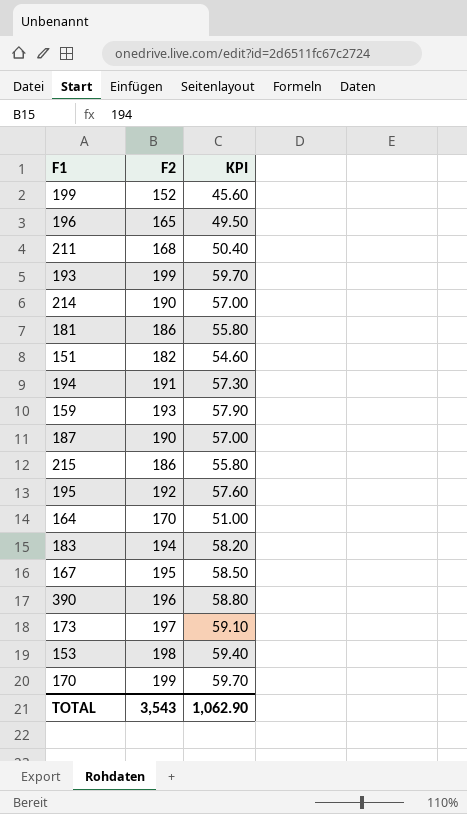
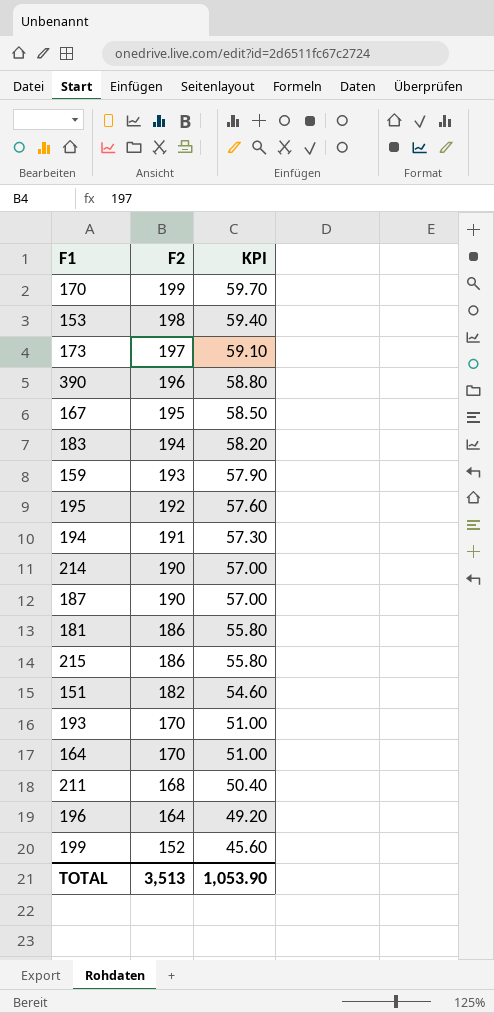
row order: none -> F2 descending
193 | F2: 199 -> 170
193 | KPI: 59.70 -> 51.00
196 | F2: 165 -> 164
196 | KPI: 49.50 -> 49.20
TOTAL | F2: 3,543 -> 3,513
TOTAL | KPI: 1,062.90 -> 1,053.90

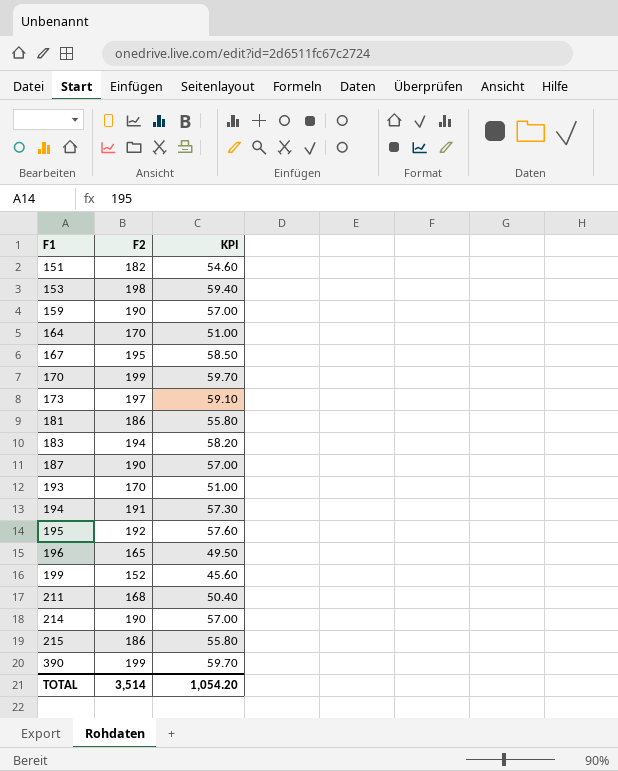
row order: F2 descending -> F1 ascending
159 | F2: 193 -> 190
159 | KPI: 57.90 -> 57.00
196 | F2: 164 -> 165
196 | KPI: 49.20 -> 49.50
390 | F2: 196 -> 199
390 | KPI: 58.80 -> 59.70
TOTAL | F2: 3,513 -> 3,514
TOTAL | KPI: 1,053.90 -> 1,054.20

